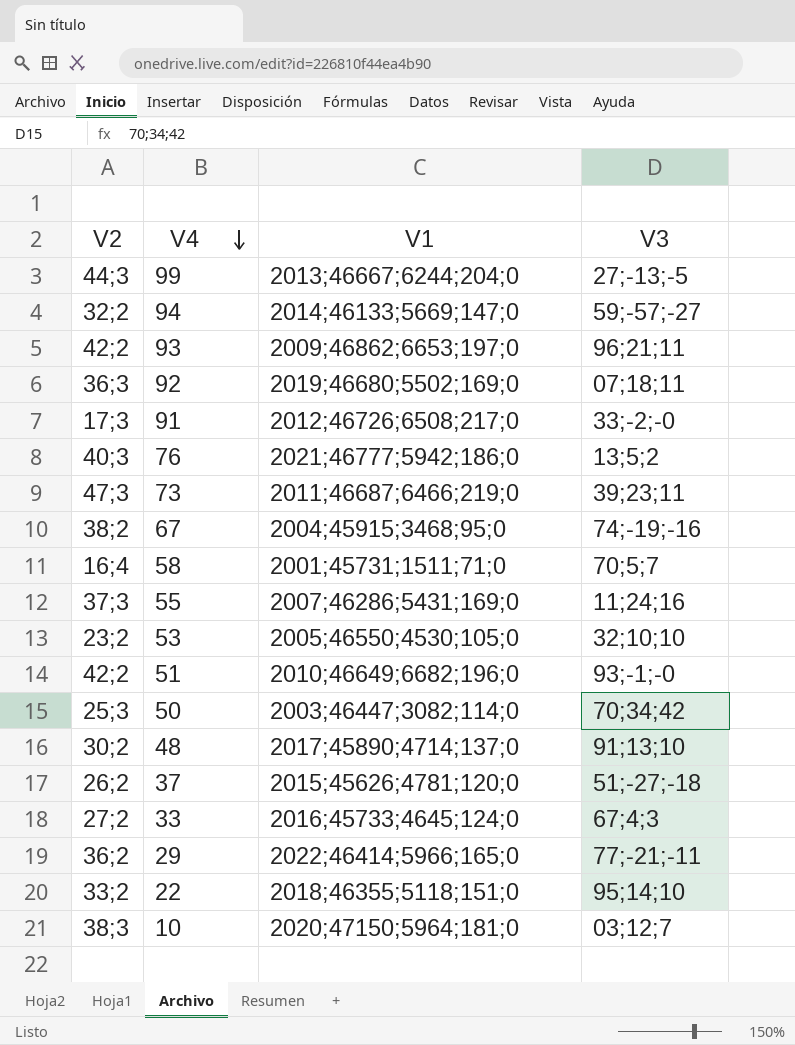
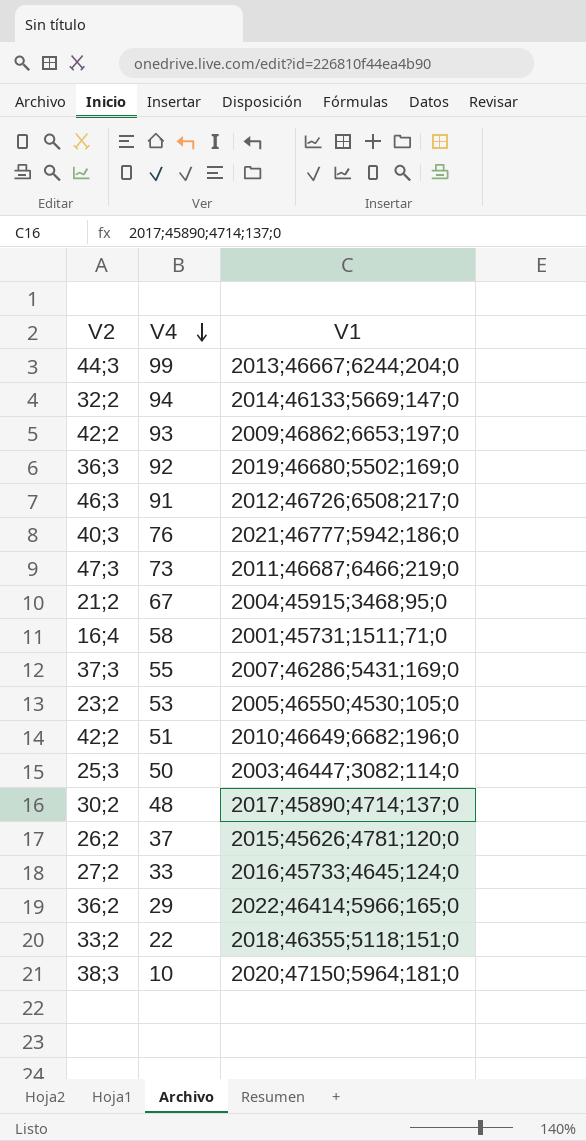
column V3 | position: 4 -> none
91 | V2: 17;3 -> 46;3
67 | V2: 38;2 -> 21;2

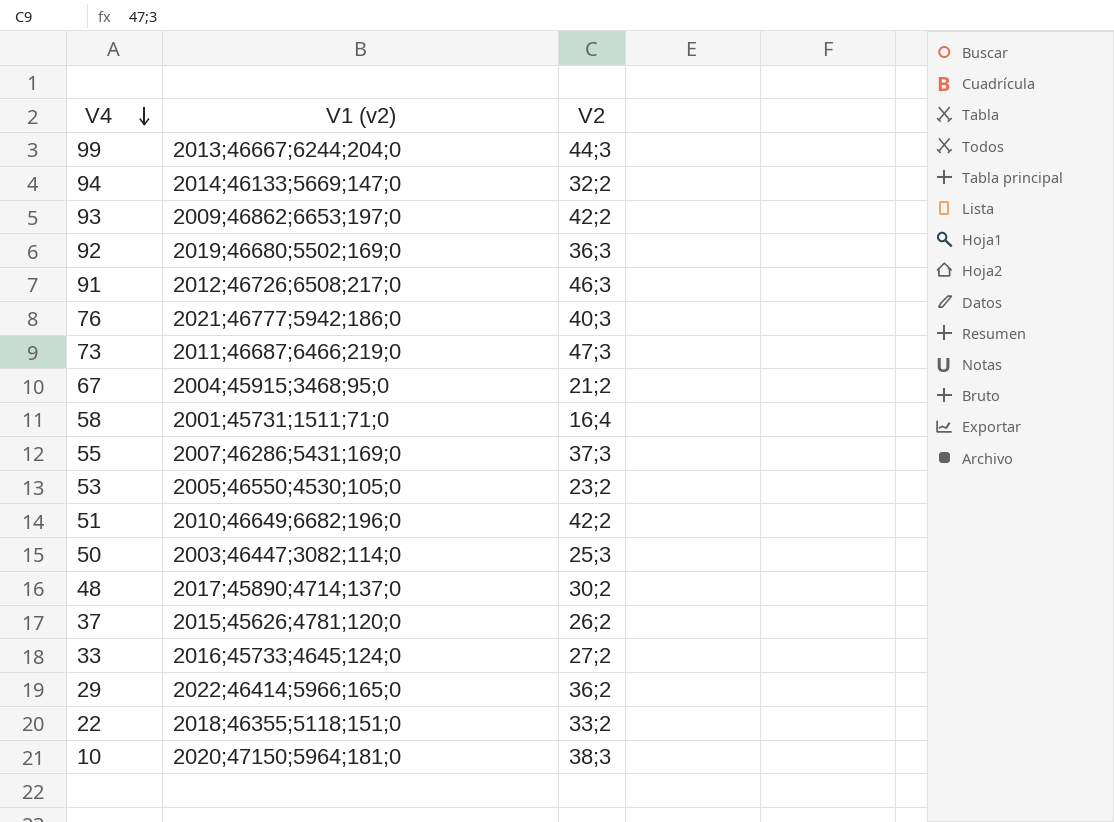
column name: V1 -> V1 (v2)
column V2 | position: 1 -> 3

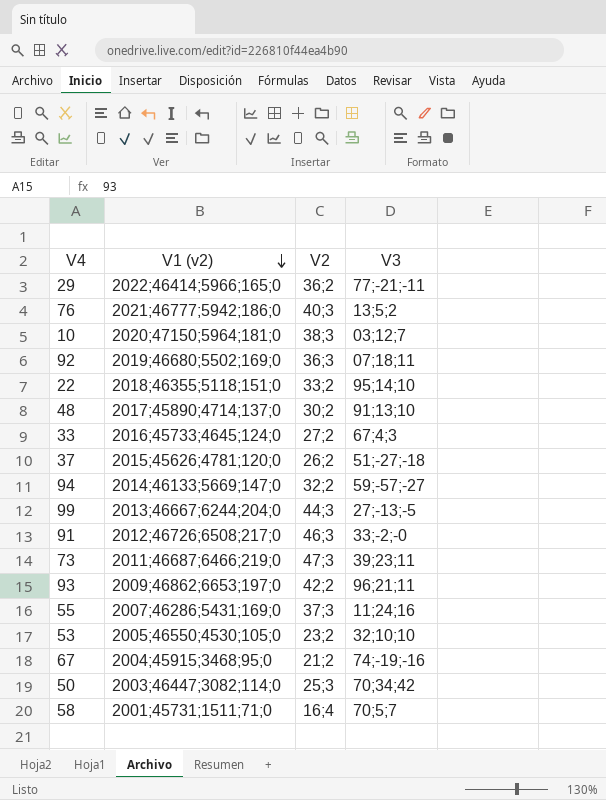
row order: V4 descending -> V1 (v2) descending
column V3 | position: none -> 4
row 51: 2010;46649;6682;196;0 | 42;2 -> none

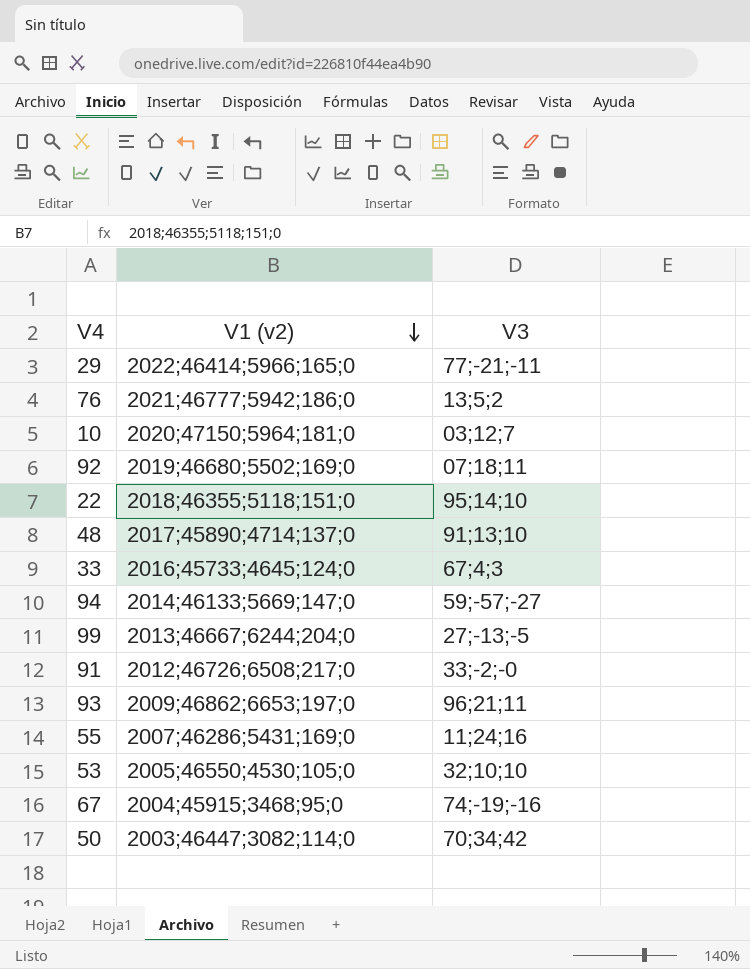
column V2 | position: 3 -> none
row 37: 2015;45626;4781;120;0 | 26;2 | 51;-27;-18 -> none
row 73: 2011;46687;6466;219;0 | 47;3 | 39;23;11 -> none
row 58: 2001;45731;1511;71;0 | 16;4 | 70;5;7 -> none

